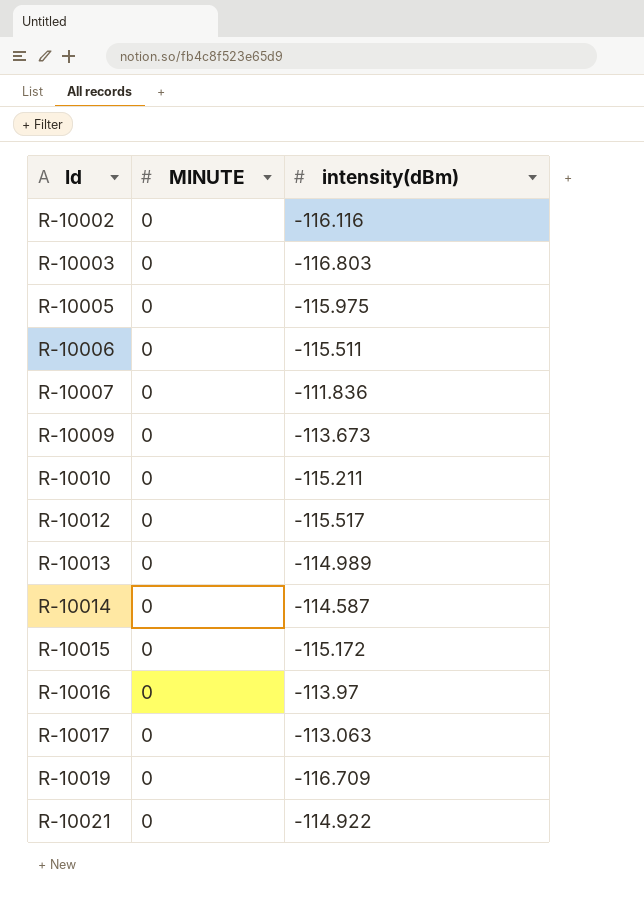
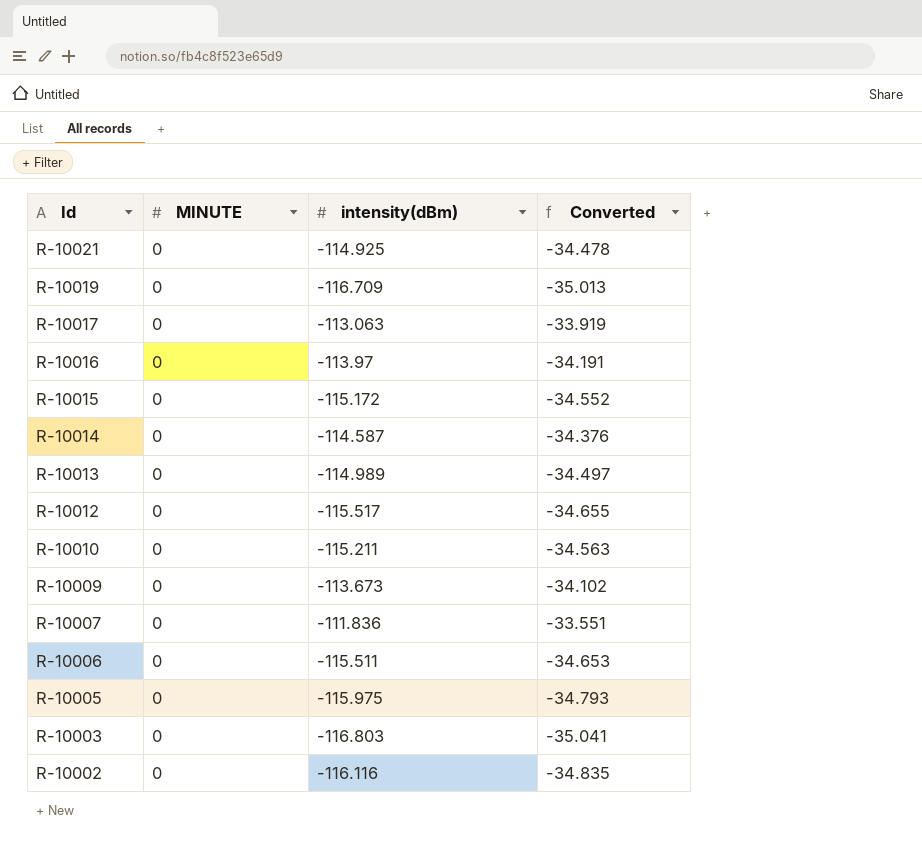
row order: Id ascending -> Id descending
column Converted | formula: none -> [intensity(dBm)] * 0.3
R-10021 | intensity(dBm): -114.922 -> -114.925

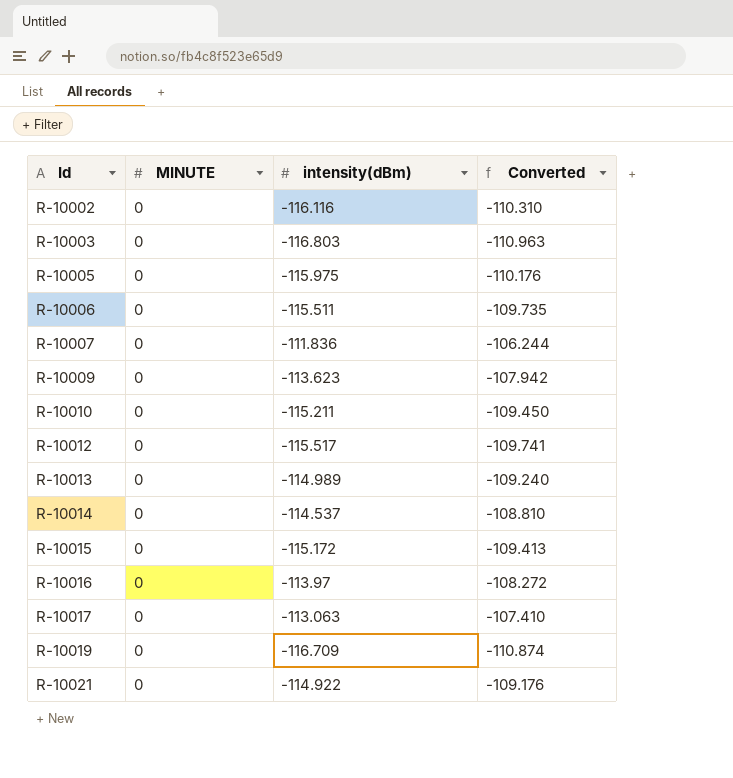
row order: Id descending -> Id ascending
column Converted | formula: [intensity(dBm)] * 0.3 -> [intensity(dBm)] * 0.95
R-10009 | intensity(dBm): -113.673 -> -113.623
R-10014 | intensity(dBm): -114.587 -> -114.537
R-10021 | intensity(dBm): -114.925 -> -114.922

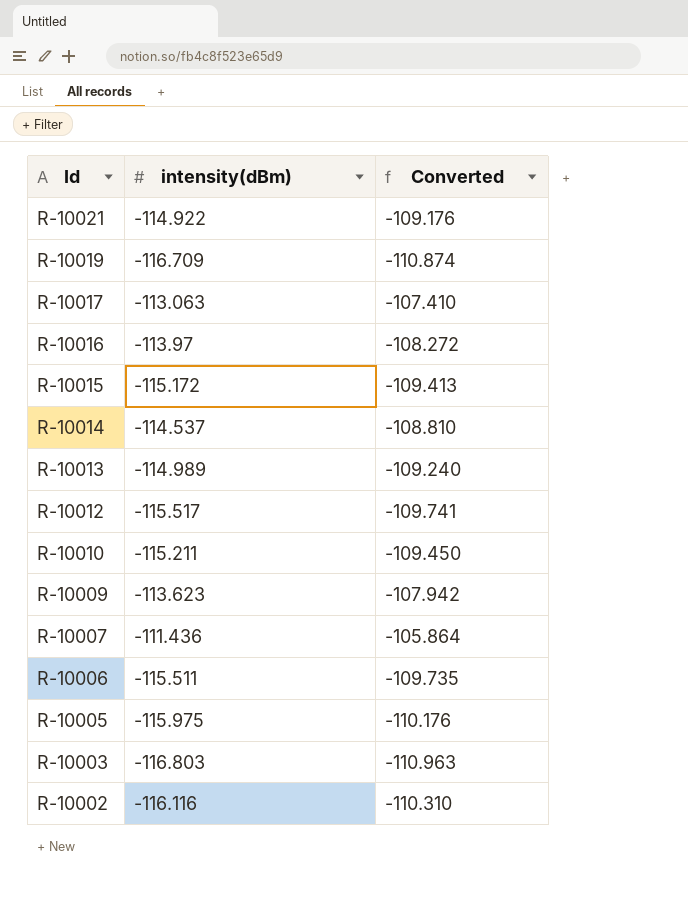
row order: Id ascending -> Id descending
column MINUTE | position: 2 -> none
R-10007 | intensity(dBm): -111.836 -> -111.436
R-10007 | Converted: -106.244 -> -105.864

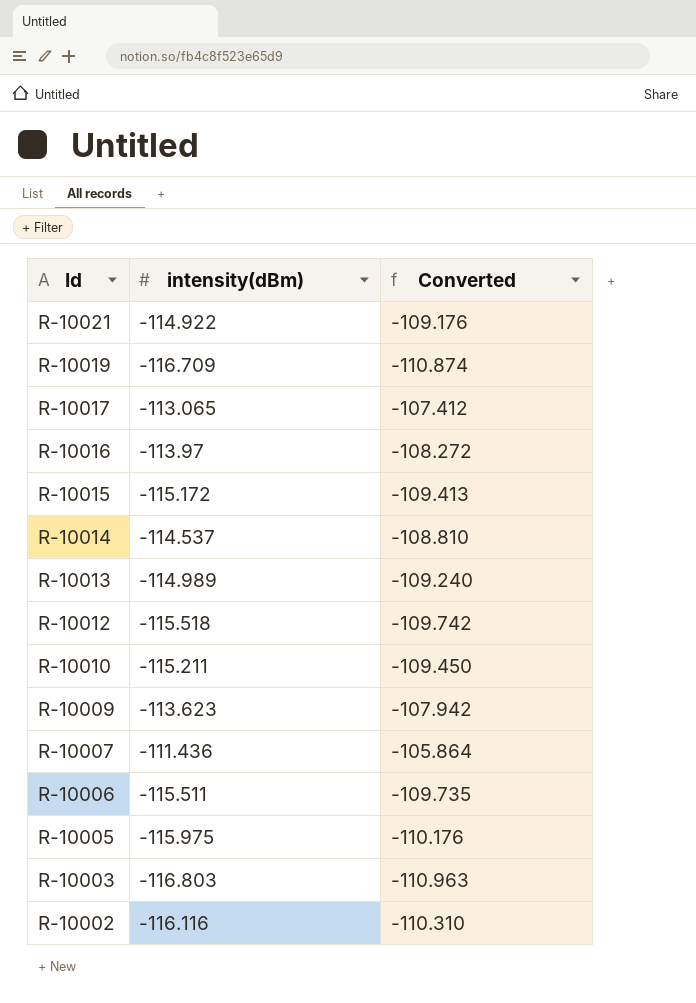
R-10017 | intensity(dBm): -113.063 -> -113.065
R-10017 | Converted: -107.410 -> -107.412
R-10012 | intensity(dBm): -115.517 -> -115.518
R-10012 | Converted: -109.741 -> -109.742

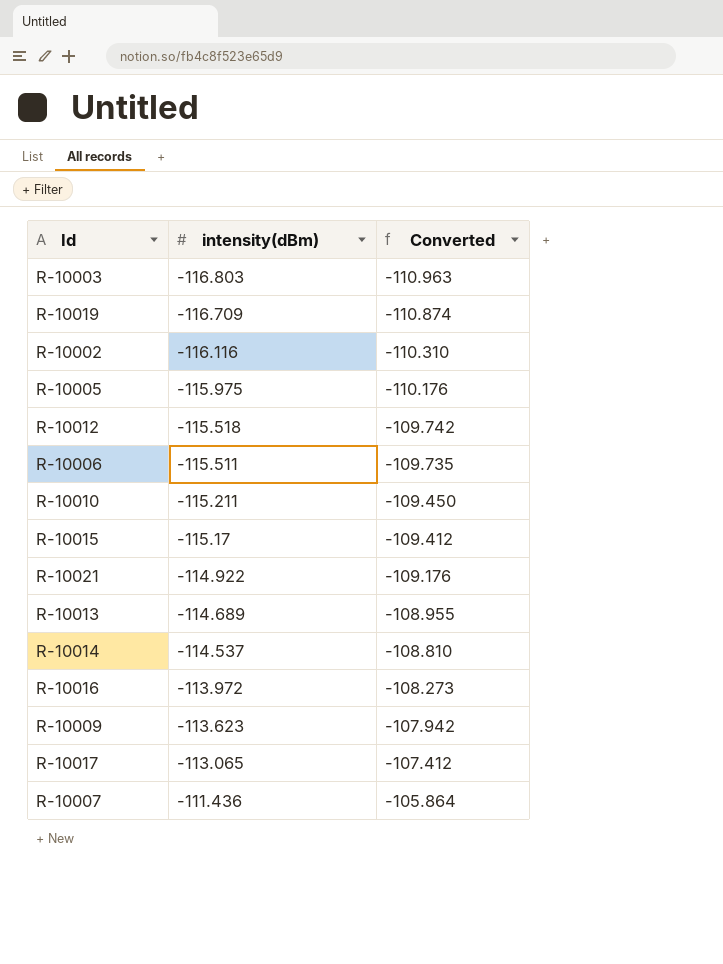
row order: Id descending -> intensity(dBm) ascending
R-10015 | intensity(dBm): -115.172 -> -115.17
R-10015 | Converted: -109.413 -> -109.412
R-10013 | intensity(dBm): -114.989 -> -114.689
R-10013 | Converted: -109.240 -> -108.955
R-10016 | intensity(dBm): -113.97 -> -113.972
R-10016 | Converted: -108.272 -> -108.273

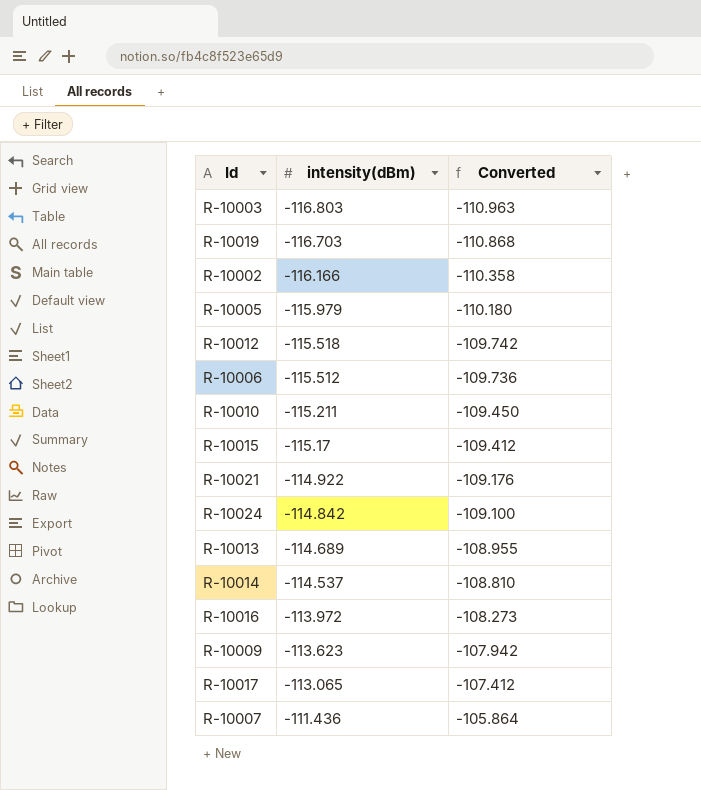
R-10019 | intensity(dBm): -116.709 -> -116.703
R-10019 | Converted: -110.874 -> -110.868
R-10002 | intensity(dBm): -116.116 -> -116.166
R-10002 | Converted: -110.310 -> -110.358
R-10005 | intensity(dBm): -115.975 -> -115.979
R-10005 | Converted: -110.176 -> -110.180
R-10006 | intensity(dBm): -115.511 -> -115.512
R-10006 | Converted: -109.735 -> -109.736
row R-10024: none -> -114.842 | -109.100

